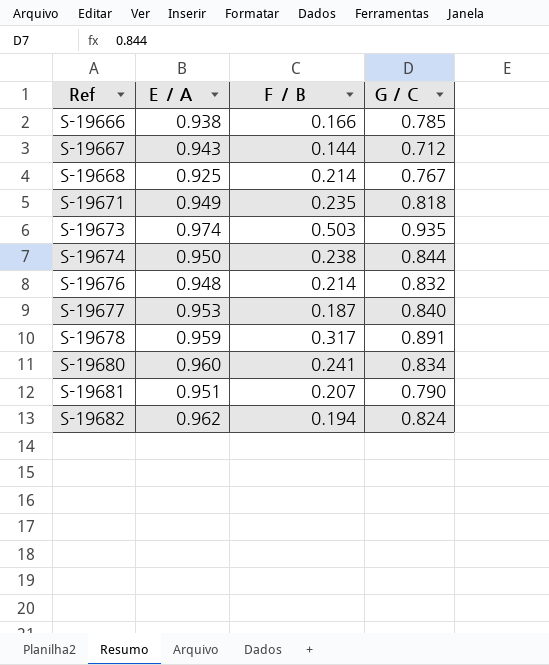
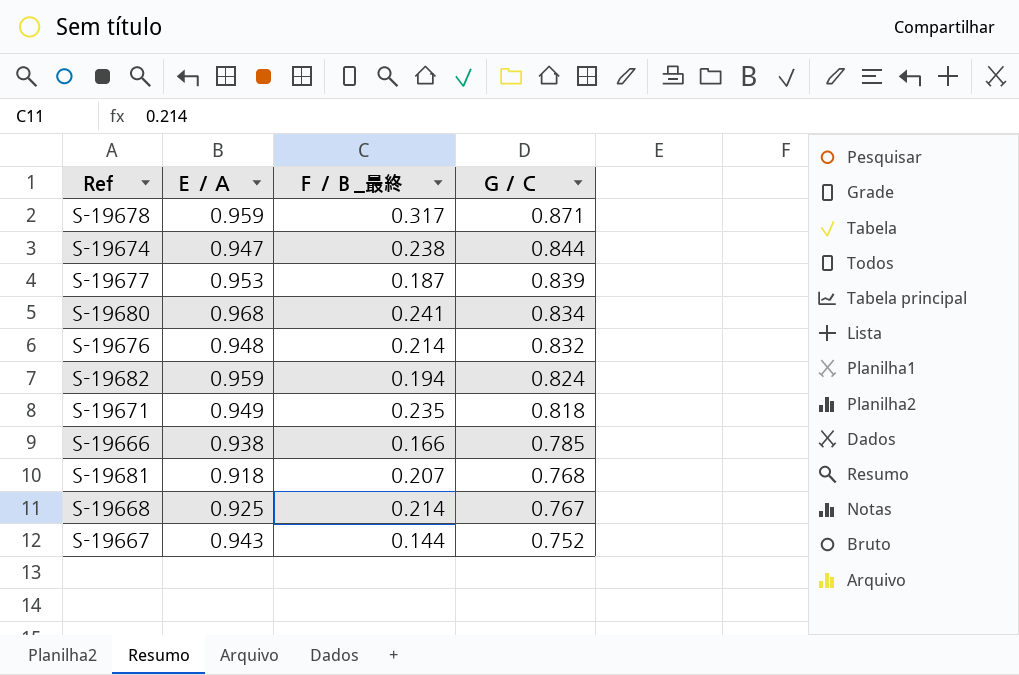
row order: Ref ascending -> Ｇ／Ｃ descending
column name: Ｆ／Ｂ -> Ｆ／Ｂ_最終
row S-19673: 0.974 | 0.503 | 0.935 -> none
S-19678 | Ｇ／Ｃ: 0.891 -> 0.871
S-19674 | Ｅ／Ａ: 0.950 -> 0.947
S-19677 | Ｇ／Ｃ: 0.840 -> 0.839
S-19680 | Ｅ／Ａ: 0.960 -> 0.968
S-19682 | Ｅ／Ａ: 0.962 -> 0.959
S-19681 | Ｅ／Ａ: 0.951 -> 0.918
S-19681 | Ｇ／Ｃ: 0.790 -> 0.768
S-19667 | Ｇ／Ｃ: 0.712 -> 0.752

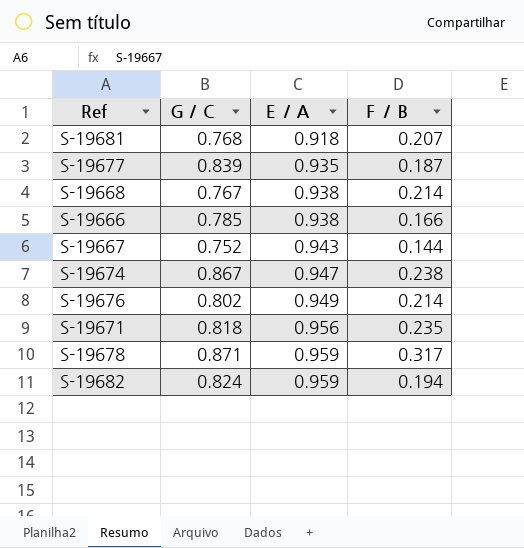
row order: Ｇ／Ｃ descending -> Ｅ／Ａ ascending
column Ｇ／Ｃ | position: 4 -> 2
column name: Ｆ／Ｂ_最終 -> Ｆ／Ｂ
row S-19680: 0.968 | 0.241 | 0.834 -> none
S-19677 | Ｅ／Ａ: 0.953 -> 0.935
S-19668 | Ｅ／Ａ: 0.925 -> 0.938
S-19674 | Ｇ／Ｃ: 0.844 -> 0.867
S-19676 | Ｇ／Ｃ: 0.832 -> 0.802
S-19676 | Ｅ／Ａ: 0.948 -> 0.949
S-19671 | Ｅ／Ａ: 0.949 -> 0.956

